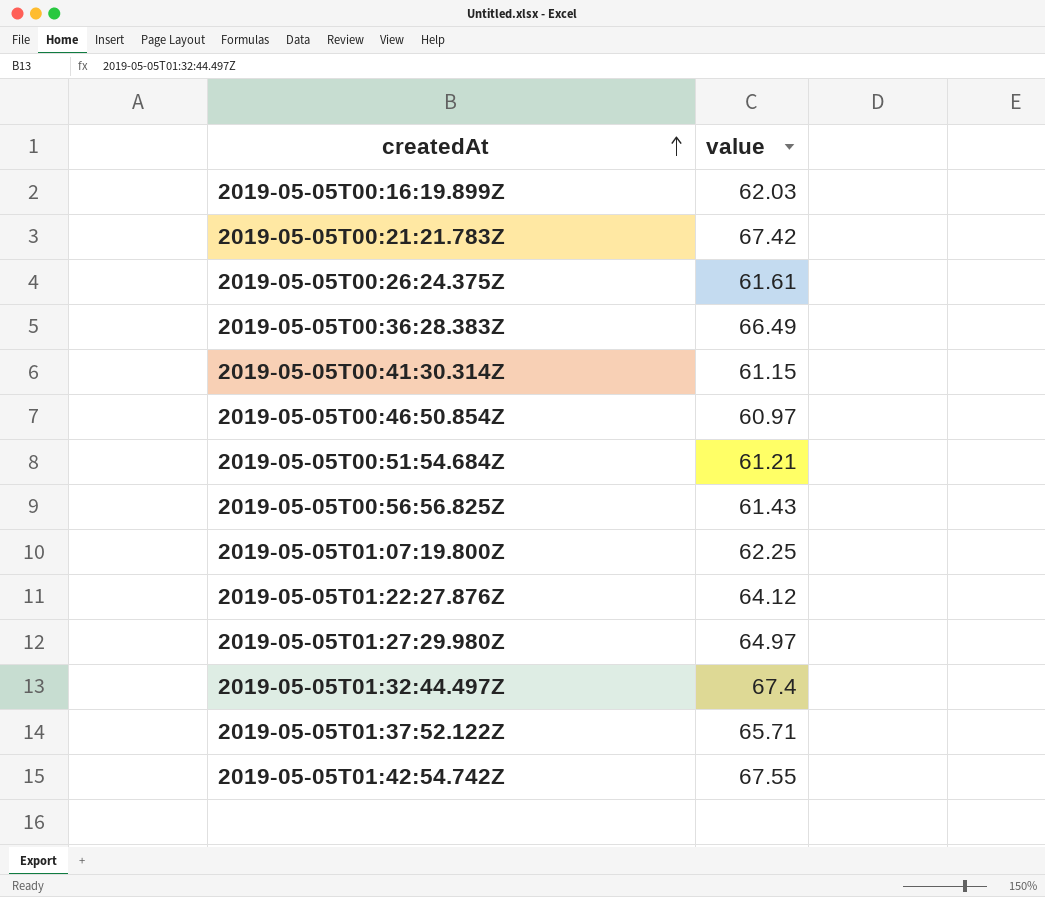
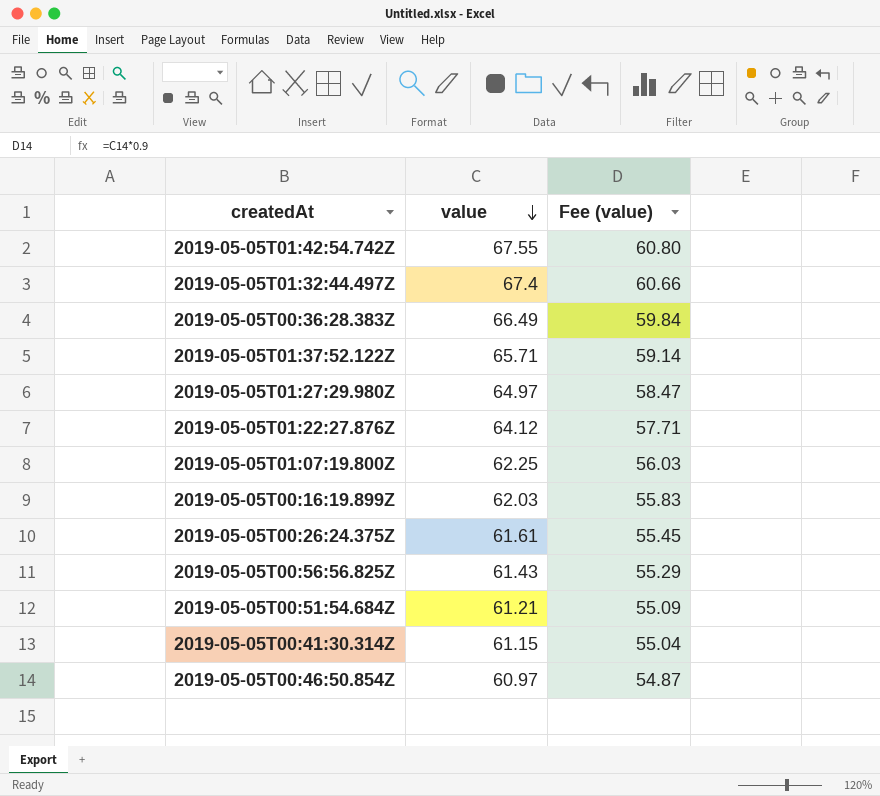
row order: createdAt ascending -> value descending
column Fee (value) | formula: none -> [value] * 0.9
row 2019-05-05T00:21:21.783Z: 67.42 -> none

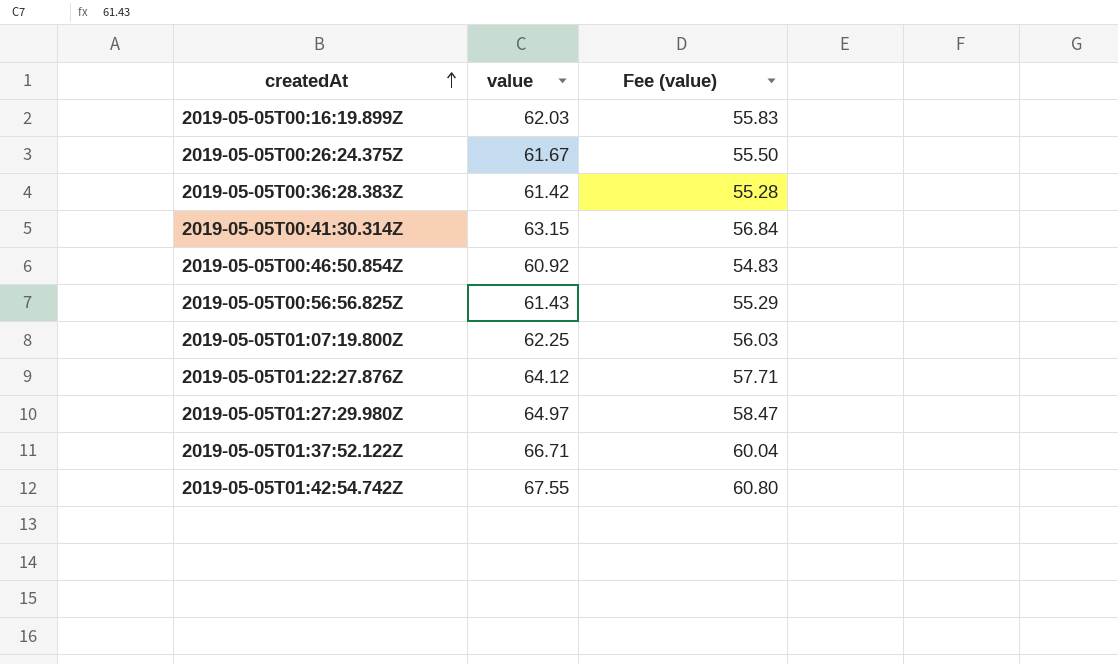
row order: value descending -> createdAt ascending
row 2019-05-05T01:32:44.497Z: 67.4 | 60.66 -> none
row 2019-05-05T00:51:54.684Z: 61.21 | 55.09 -> none
2019-05-05T00:26:24.375Z | value: 61.61 -> 61.67
2019-05-05T00:26:24.375Z | Fee (value): 55.45 -> 55.50
2019-05-05T00:36:28.383Z | value: 66.49 -> 61.42
2019-05-05T00:36:28.383Z | Fee (value): 59.84 -> 55.28
2019-05-05T00:41:30.314Z | value: 61.15 -> 63.15
2019-05-05T00:41:30.314Z | Fee (value): 55.04 -> 56.84
2019-05-05T00:46:50.854Z | value: 60.97 -> 60.92
2019-05-05T00:46:50.854Z | Fee (value): 54.87 -> 54.83
2019-05-05T01:37:52.122Z | value: 65.71 -> 66.71
2019-05-05T01:37:52.122Z | Fee (value): 59.14 -> 60.04

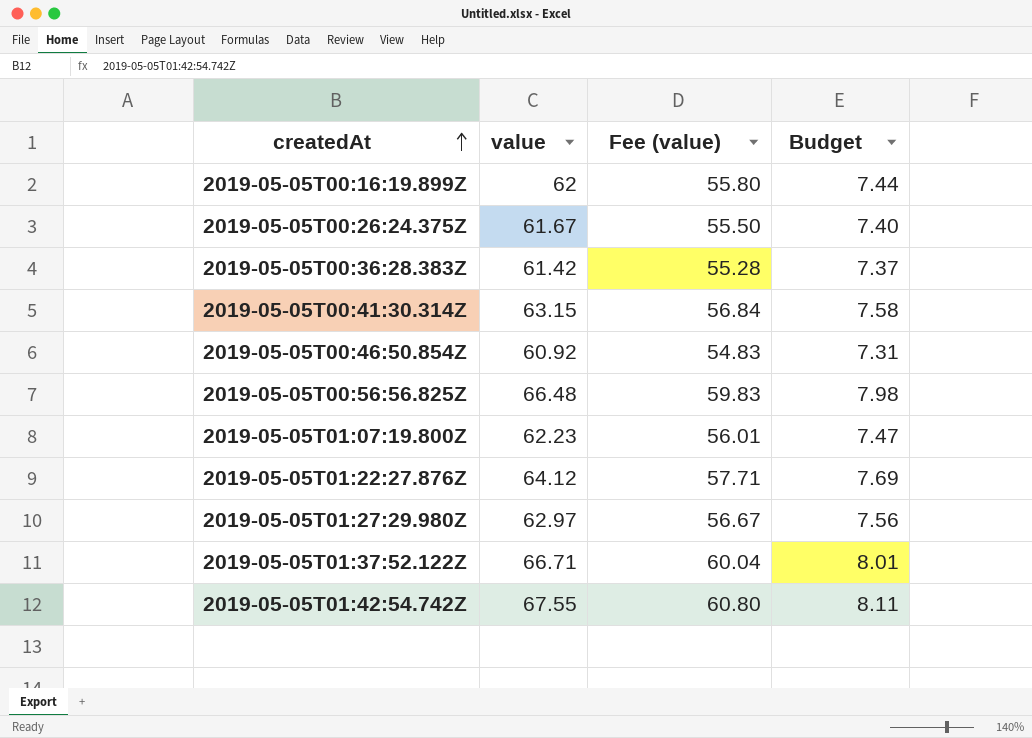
column Budget | formula: none -> [value] * 0.12
2019-05-05T00:16:19.899Z | value: 62.03 -> 62
2019-05-05T00:16:19.899Z | Fee (value): 55.83 -> 55.80
2019-05-05T00:56:56.825Z | value: 61.43 -> 66.48
2019-05-05T00:56:56.825Z | Fee (value): 55.29 -> 59.83
2019-05-05T01:07:19.800Z | value: 62.25 -> 62.23
2019-05-05T01:07:19.800Z | Fee (value): 56.03 -> 56.01
2019-05-05T01:27:29.980Z | value: 64.97 -> 62.97
2019-05-05T01:27:29.980Z | Fee (value): 58.47 -> 56.67

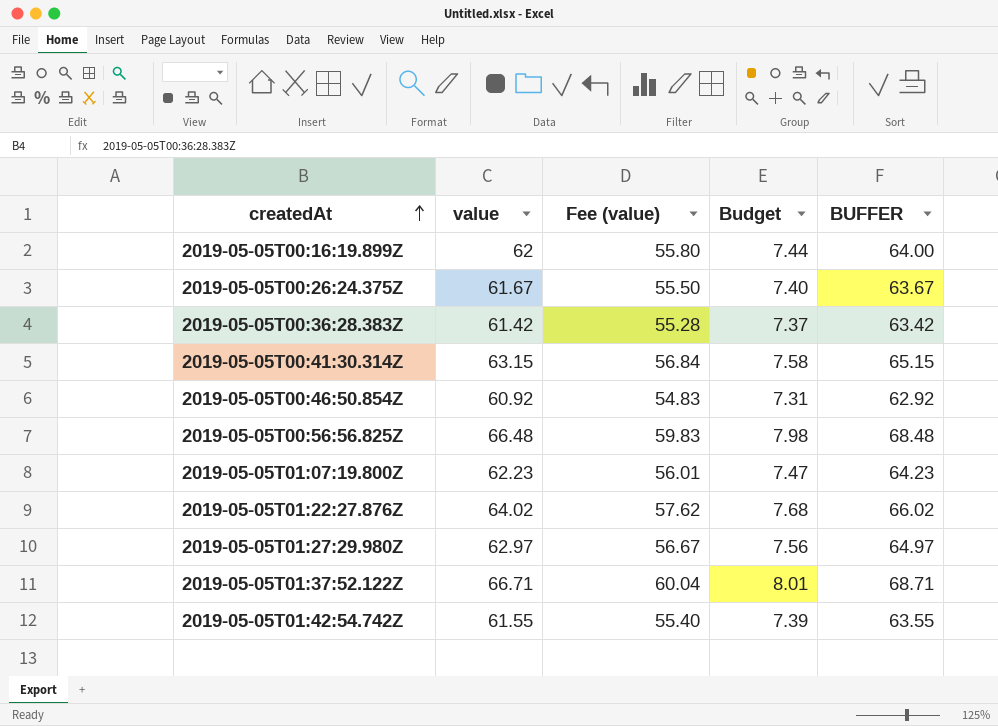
column BUFFER | formula: none -> [value] + 2
2019-05-05T01:22:27.876Z | value: 64.12 -> 64.02
2019-05-05T01:22:27.876Z | Fee (value): 57.71 -> 57.62
2019-05-05T01:22:27.876Z | Budget: 7.69 -> 7.68
2019-05-05T01:42:54.742Z | value: 67.55 -> 61.55
2019-05-05T01:42:54.742Z | Fee (value): 60.80 -> 55.40
2019-05-05T01:42:54.742Z | Budget: 8.11 -> 7.39

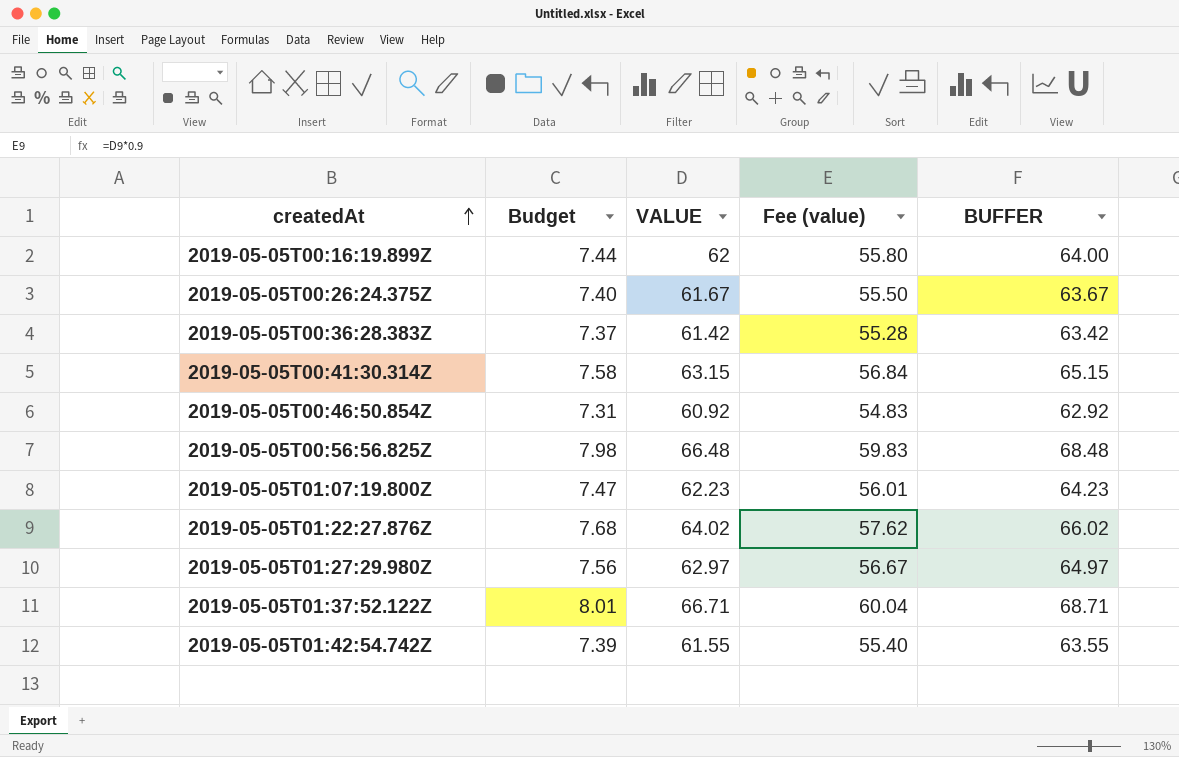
column Budget | position: 4 -> 2
column name: value -> VALUE

